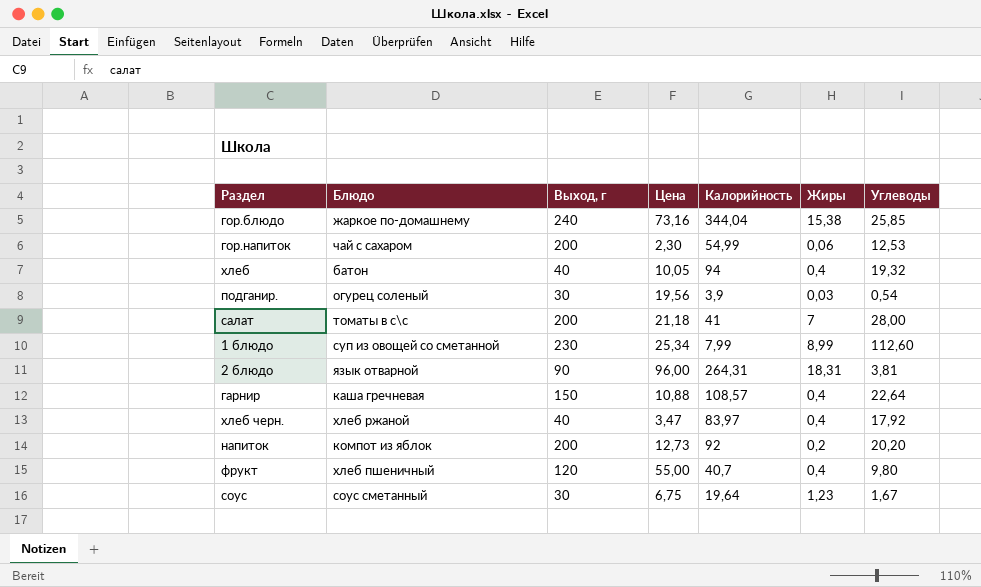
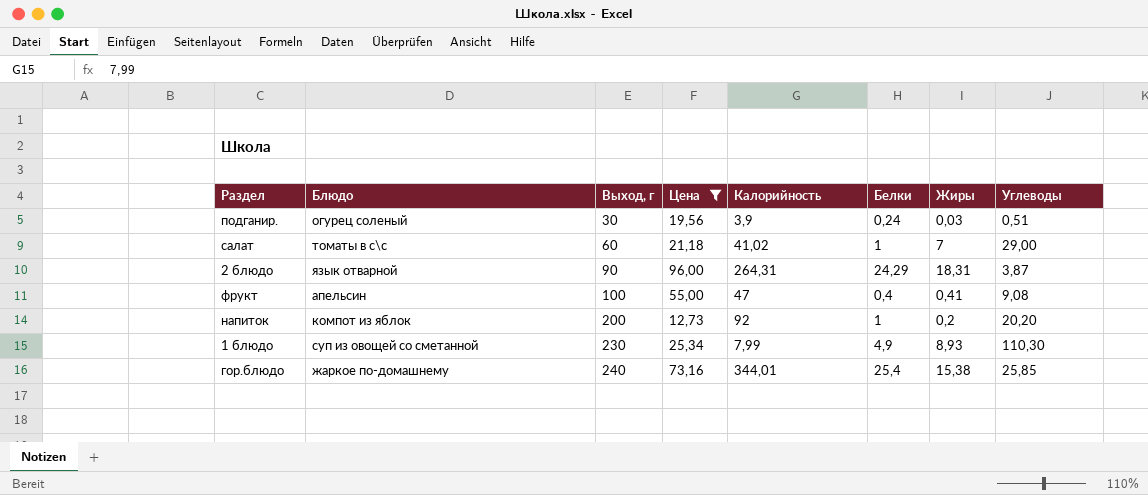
filter: none -> Цена >= 12,73
row order: none -> Выход, г ascending
column Белки | position: none -> 6
подганир. | Углеводы: 0,54 -> 0,51
салат | Выход, г: 200 -> 60
салат | Калорийность: 41 -> 41,02
салат | Углеводы: 28,00 -> 29,00
2 блюдо | Углеводы: 3,81 -> 3,87
фрукт | Блюдо: хлеб пшеничный -> апельсин
фрукт | Выход, г: 120 -> 100
фрукт | Калорийность: 40,7 -> 47
фрукт | Жиры: 0,4 -> 0,41
фрукт | Углеводы: 9,80 -> 9,08
1 блюдо | Жиры: 8,99 -> 8,93
1 блюдо | Углеводы: 112,60 -> 110,30
гор.блюдо | Калорийность: 344,04 -> 344,01

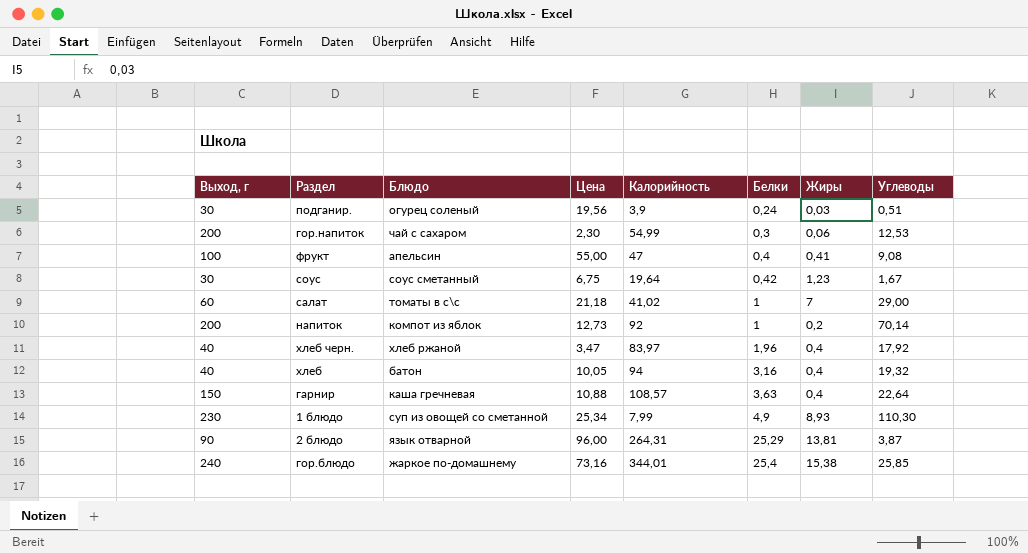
filter: Цена >= 12,73 -> none
row order: Выход, г ascending -> Белки ascending
column Выход, г | position: 3 -> 1
напиток | Углеводы: 20,20 -> 70,14
2 блюдо | Белки: 24,29 -> 25,29
2 блюдо | Жиры: 18,31 -> 13,81

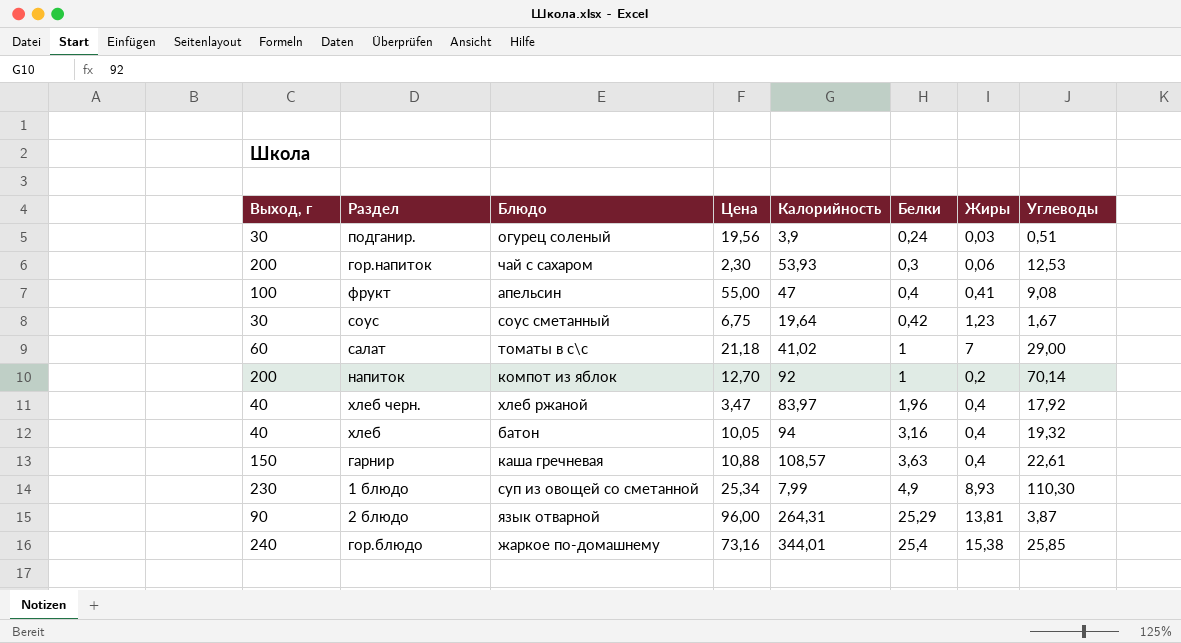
гор.напиток | Калорийность: 54,99 -> 53,93
напиток | Цена: 12,73 -> 12,70
гарнир | Углеводы: 22,64 -> 22,61

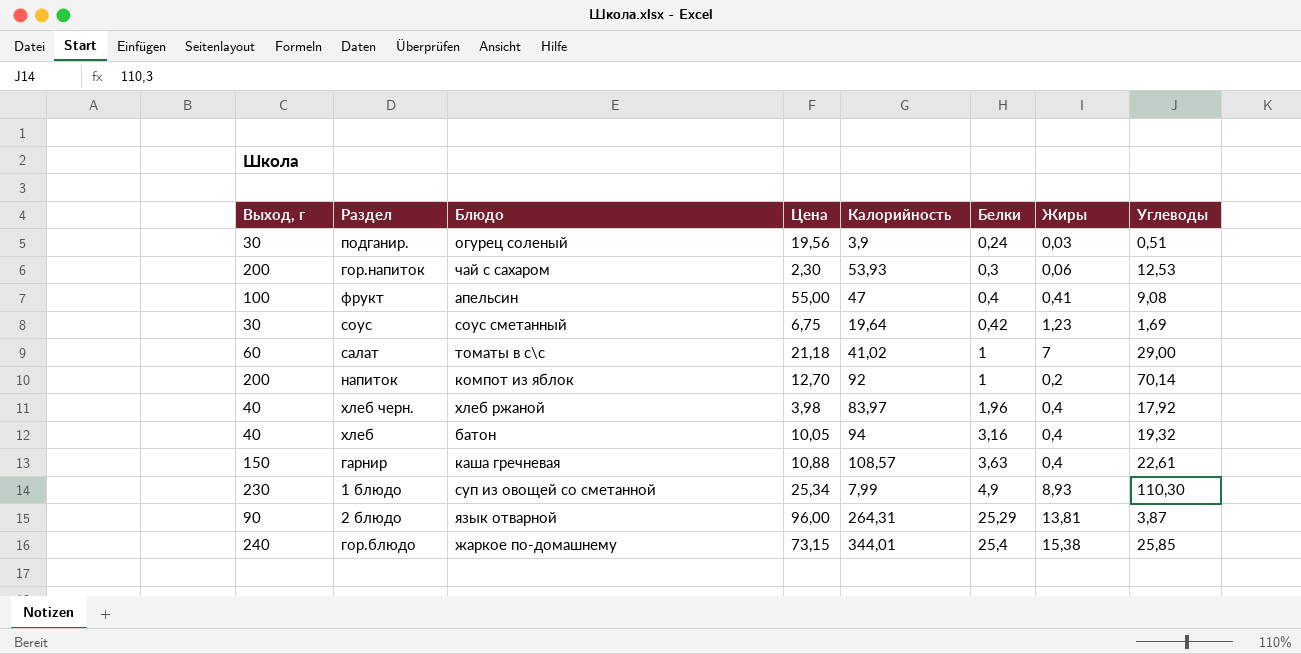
соус | Углеводы: 1,67 -> 1,69
хлеб черн. | Цена: 3,47 -> 3,98
гор.блюдо | Цена: 73,16 -> 73,15

